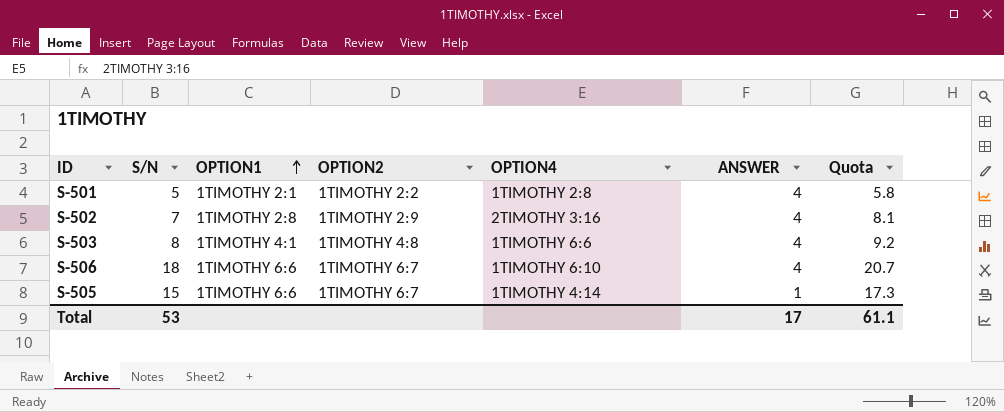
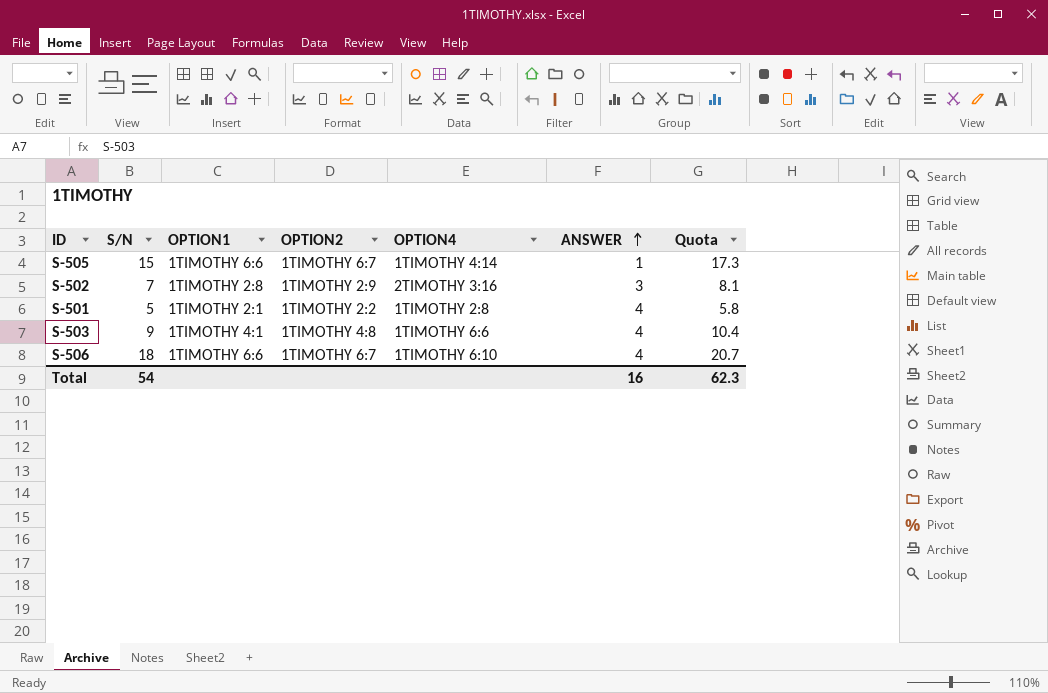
row order: OPTION1 ascending -> ANSWER ascending
S-502 | ANSWER: 4 -> 3
S-503 | S/N: 8 -> 9
S-503 | Quota: 9.2 -> 10.4
Total | S/N: 53 -> 54
Total | ANSWER: 17 -> 16
Total | Quota: 61.1 -> 62.3

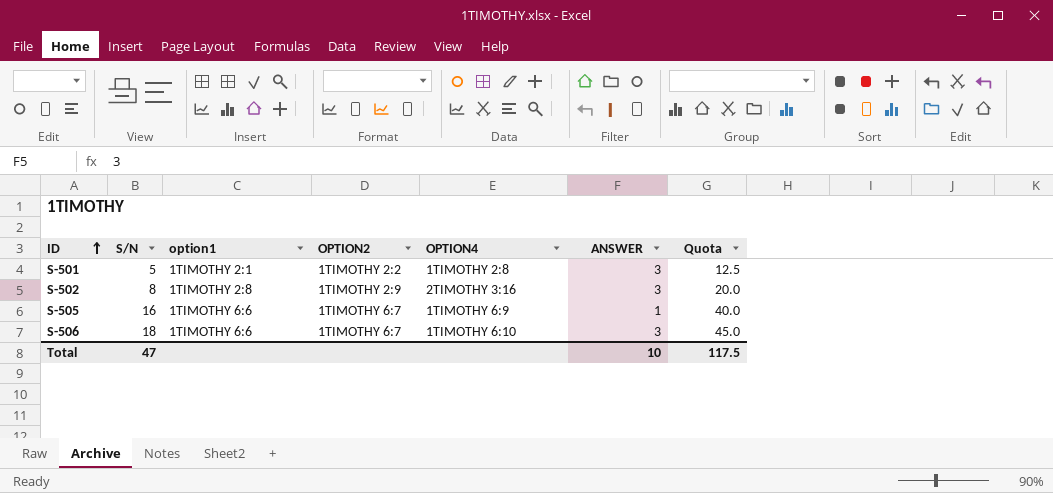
row order: ANSWER ascending -> ID ascending
column name: OPTION1 -> option1
column Quota | formula: [S/N] * 1.15 -> [S/N] * 2.5
row S-503: 9 | 1TIMOTHY 4:1 | 1TIMOTHY 4:8 | 1TIMOTHY 6:6 | 4 | 10.4 -> none
S-501 | ANSWER: 4 -> 3
S-502 | S/N: 7 -> 8
S-505 | S/N: 15 -> 16
S-505 | OPTION4: 1TIMOTHY 4:14 -> 1TIMOTHY 6:9
S-506 | ANSWER: 4 -> 3
Total | S/N: 54 -> 47
Total | ANSWER: 16 -> 10
Total | Quota: 62.3 -> 117.5

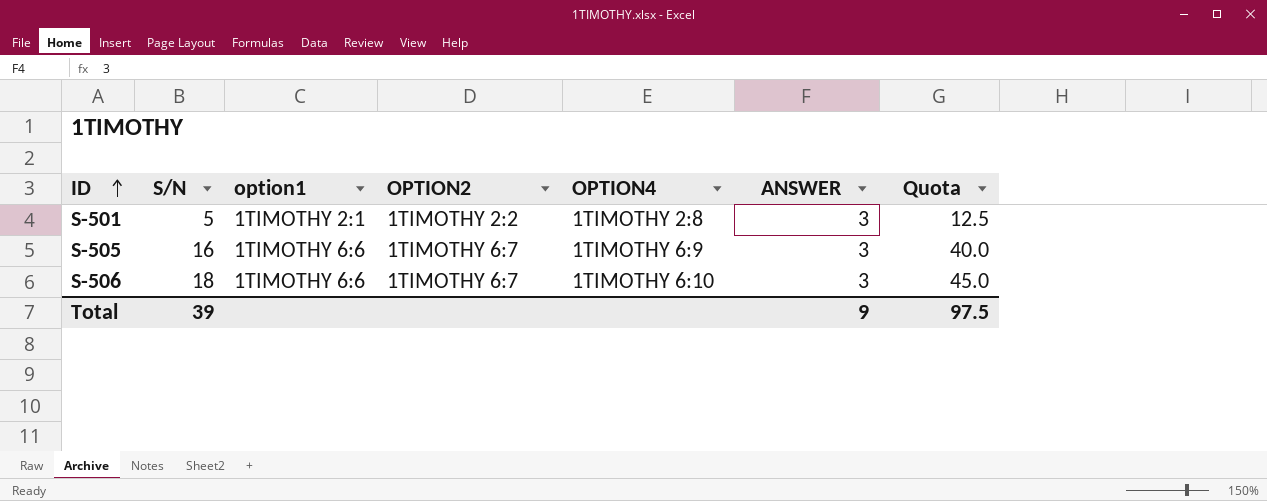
row S-502: 8 | 1TIMOTHY 2:8 | 1TIMOTHY 2:9 | 2TIMOTHY 3:16 | 3 | 20.0 -> none
S-505 | ANSWER: 1 -> 3
Total | S/N: 47 -> 39
Total | ANSWER: 10 -> 9
Total | Quota: 117.5 -> 97.5

